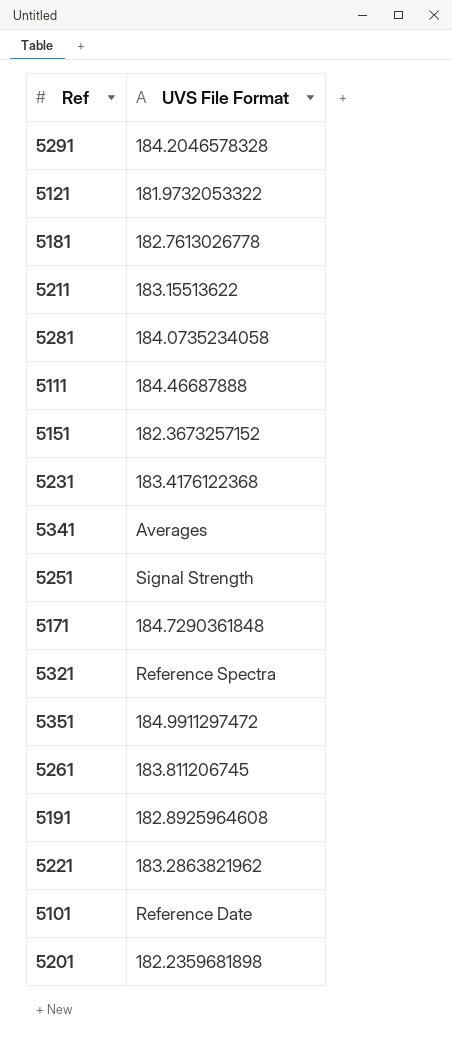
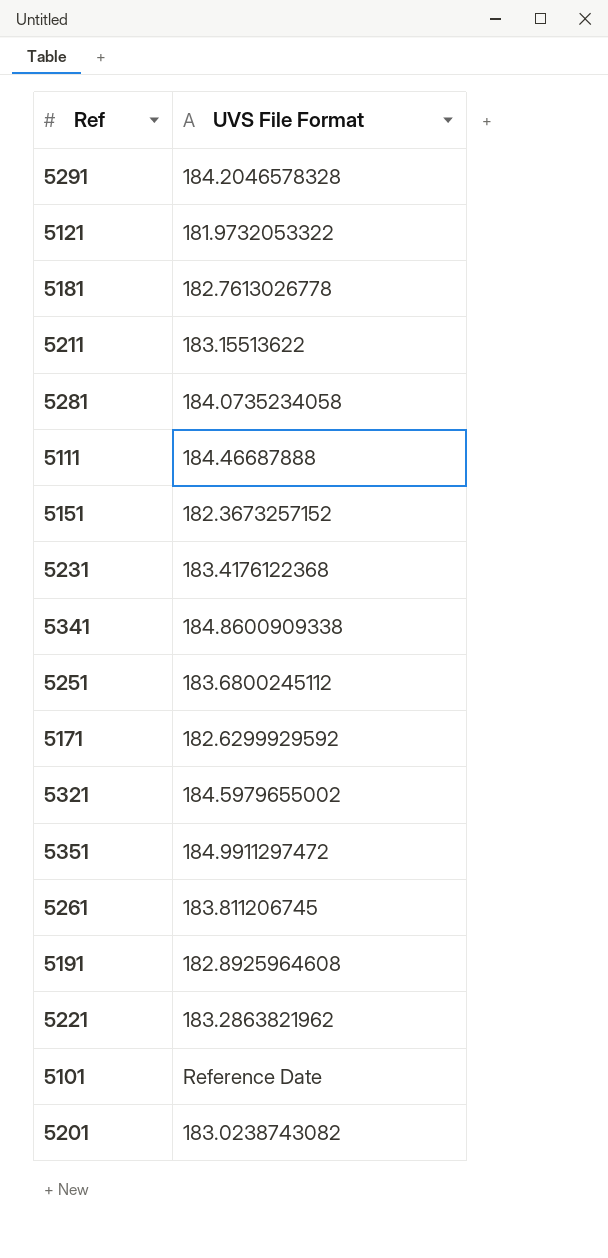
5341 | UVS File Format: Averages -> 184.8600909338
5251 | UVS File Format: Signal Strength -> 183.6800245112
5171 | UVS File Format: 184.7290361848 -> 182.6299929592
5321 | UVS File Format: Reference Spectra -> 184.5979655002
5201 | UVS File Format: 182.2359681898 -> 183.0238743082

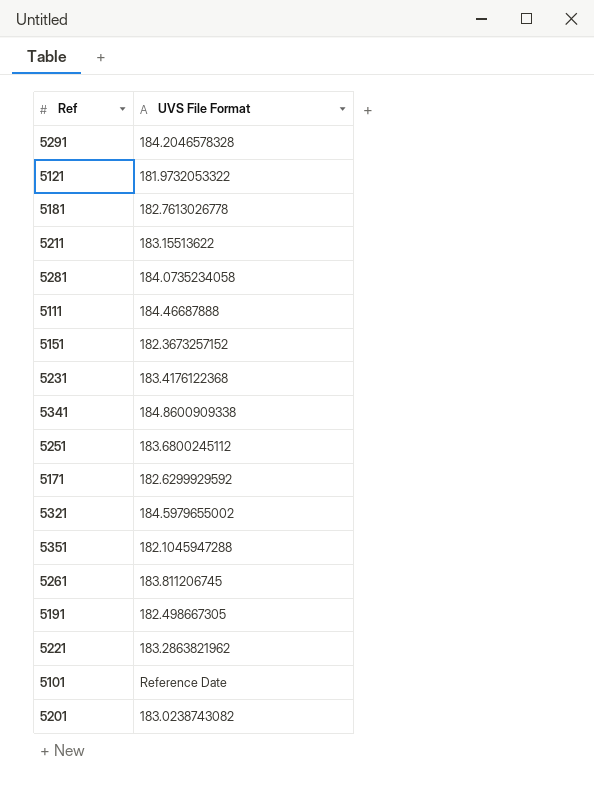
5351 | UVS File Format: 184.9911297472 -> 182.1045947288
5191 | UVS File Format: 182.8925964608 -> 182.498667305

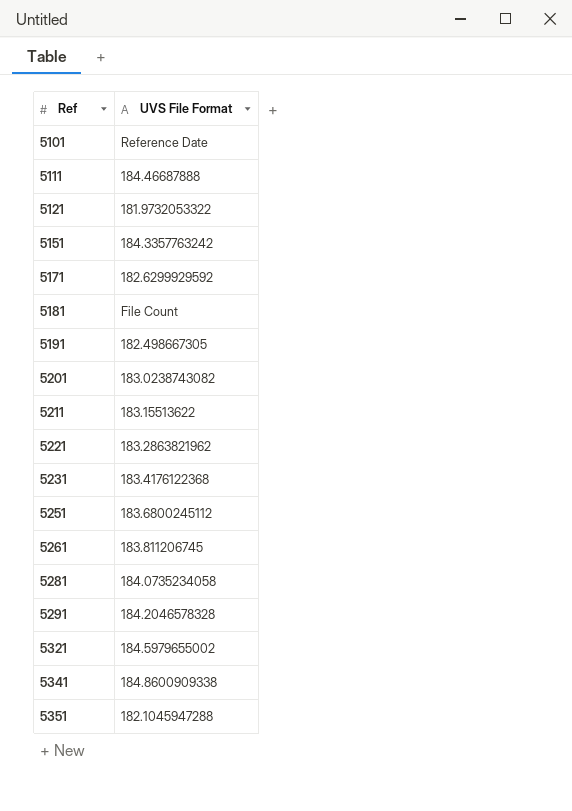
row order: none -> Ref ascending
5151 | UVS File Format: 182.3673257152 -> 184.3357763242
5181 | UVS File Format: 182.7613026778 -> File Count

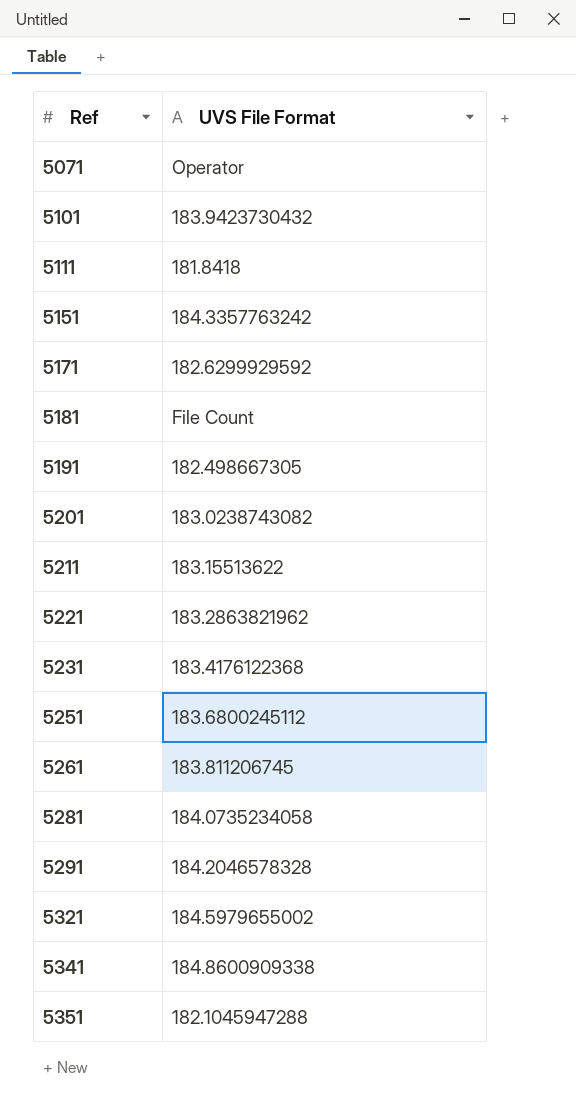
row 5121: 181.9732053322 -> none
row 5071: none -> Operator
5101 | UVS File Format: Reference Date -> 183.9423730432
5111 | UVS File Format: 184.46687888 -> 181.8418

